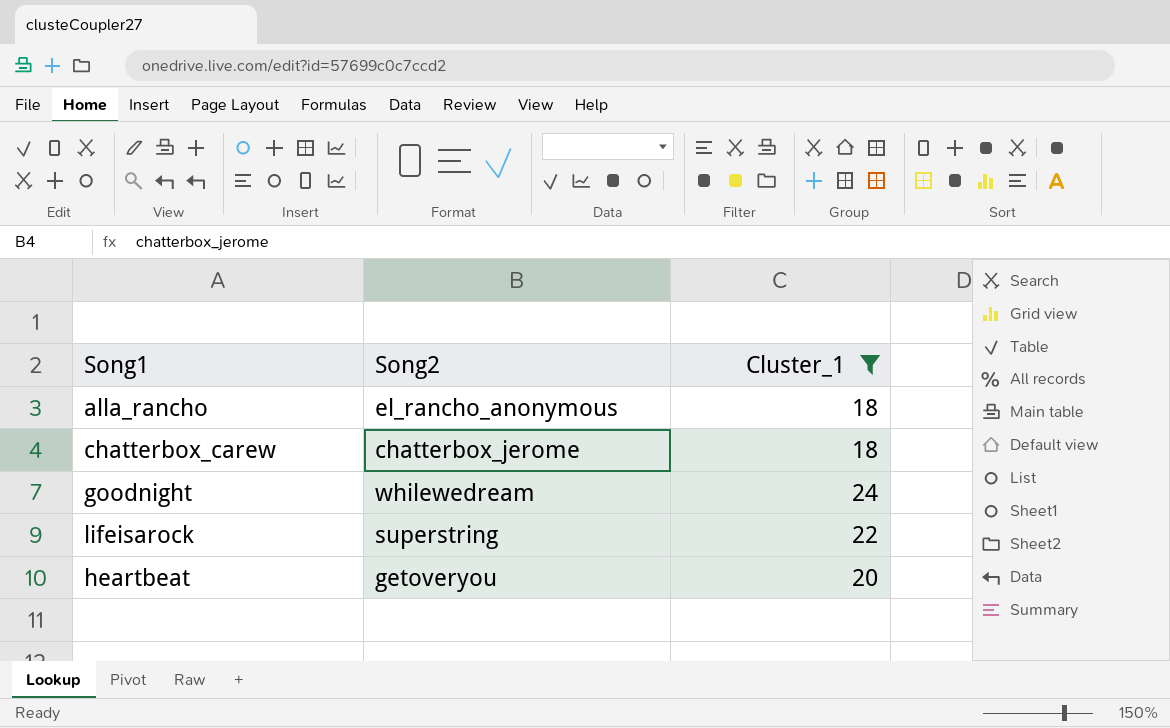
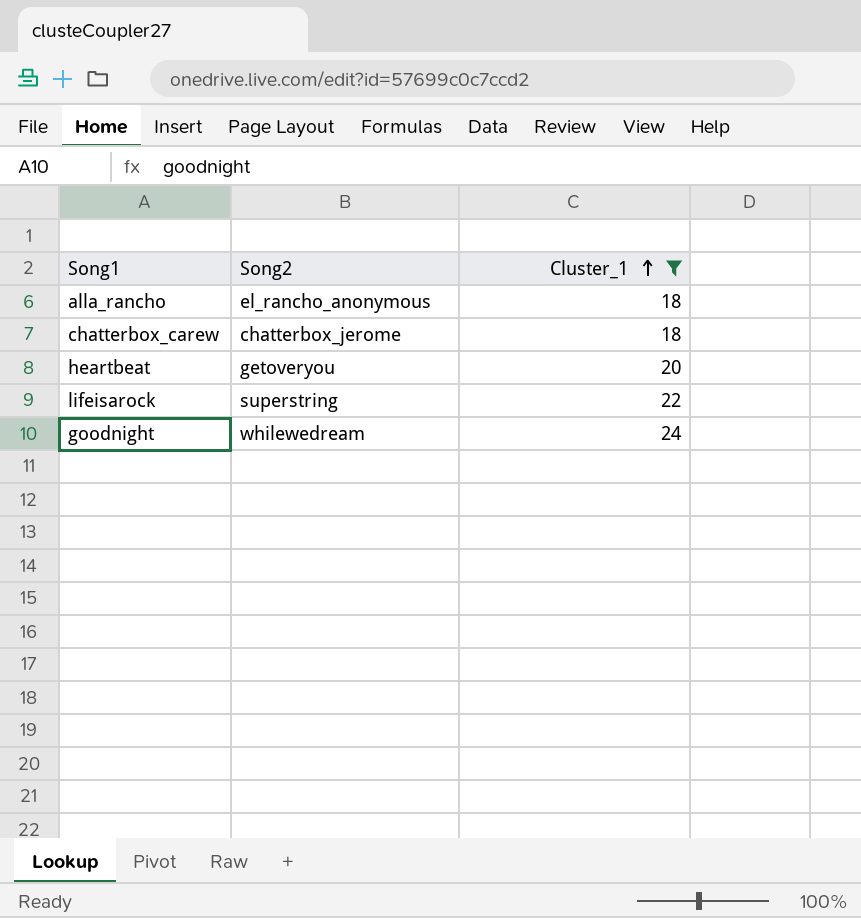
row order: none -> Cluster_1 ascending

